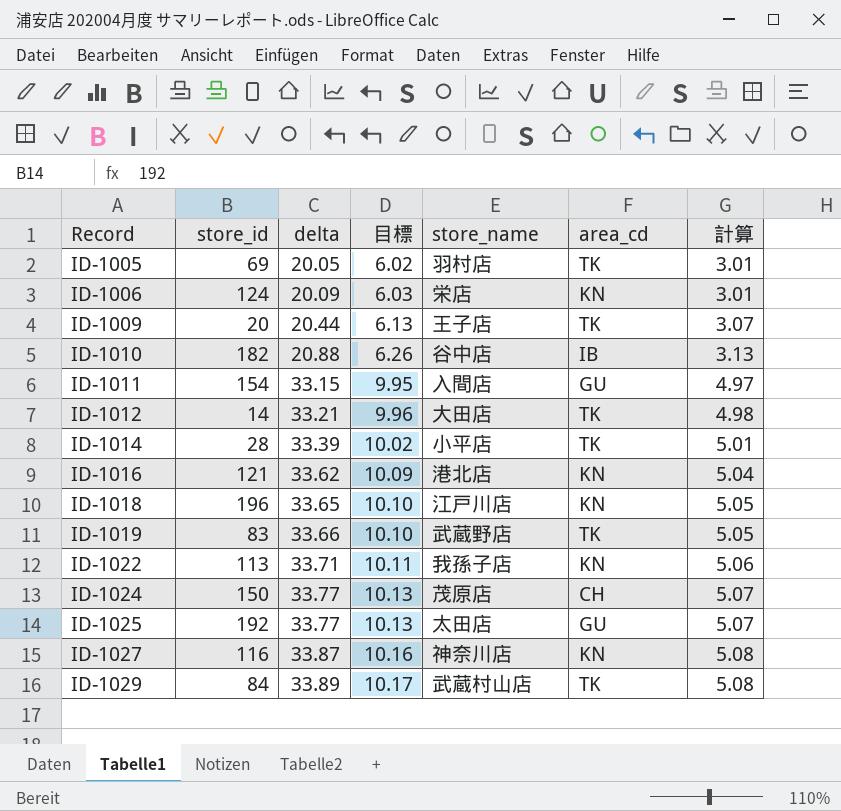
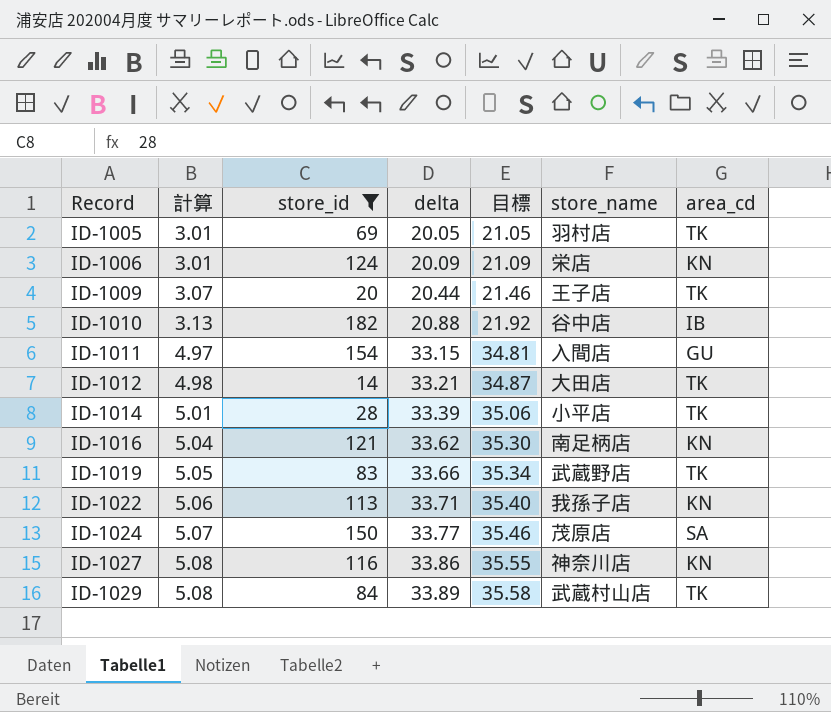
filter: none -> store_id <= 182
column 計算 | position: 7 -> 2
column 目標 | formula: [delta] * 0.3 -> [delta] * 1.05
ID-1016 | store_name: 港北店 -> 南足柄店
ID-1024 | area_cd: CH -> SA
ID-1027 | delta: 33.87 -> 33.86

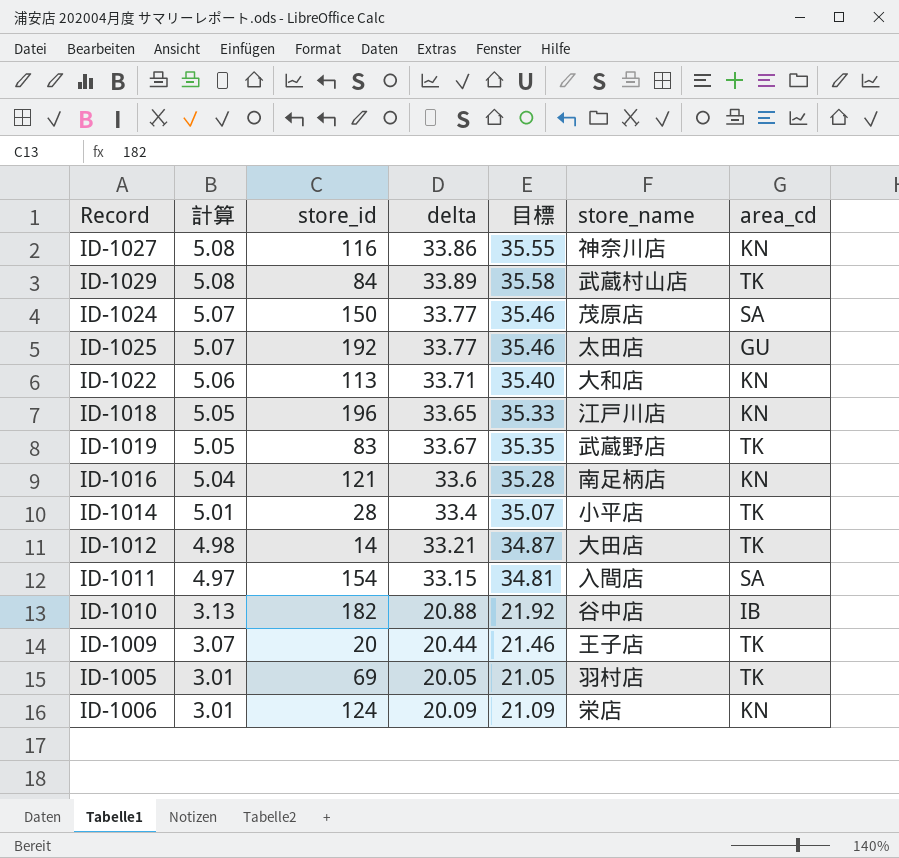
filter: store_id <= 182 -> none
row order: Record ascending -> 計算 descending
ID-1022 | store_name: 我孫子店 -> 大和店
ID-1019 | delta: 33.66 -> 33.67
ID-1019 | 目標: 35.34 -> 35.35
ID-1016 | delta: 33.62 -> 33.6
ID-1016 | 目標: 35.30 -> 35.28
ID-1014 | delta: 33.39 -> 33.4
ID-1014 | 目標: 35.06 -> 35.07
ID-1011 | area_cd: GU -> SA

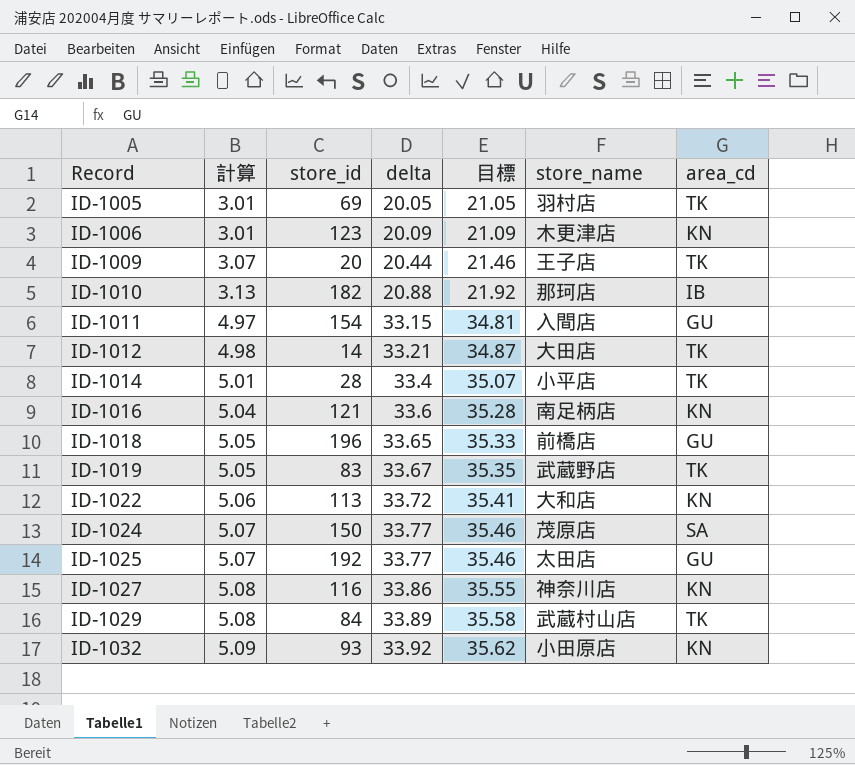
row order: 計算 descending -> Record ascending
ID-1006 | store_id: 124 -> 123
ID-1006 | store_name: 栄店 -> 木更津店
ID-1010 | store_name: 谷中店 -> 那珂店
ID-1011 | area_cd: SA -> GU
ID-1018 | store_name: 江戸川店 -> 前橋店
ID-1018 | area_cd: KN -> GU
ID-1022 | delta: 33.71 -> 33.72
ID-1022 | 目標: 35.40 -> 35.41
row ID-1032: none -> 5.09 | 93 | 33.92 | 35.62 | 小田原店 | KN

